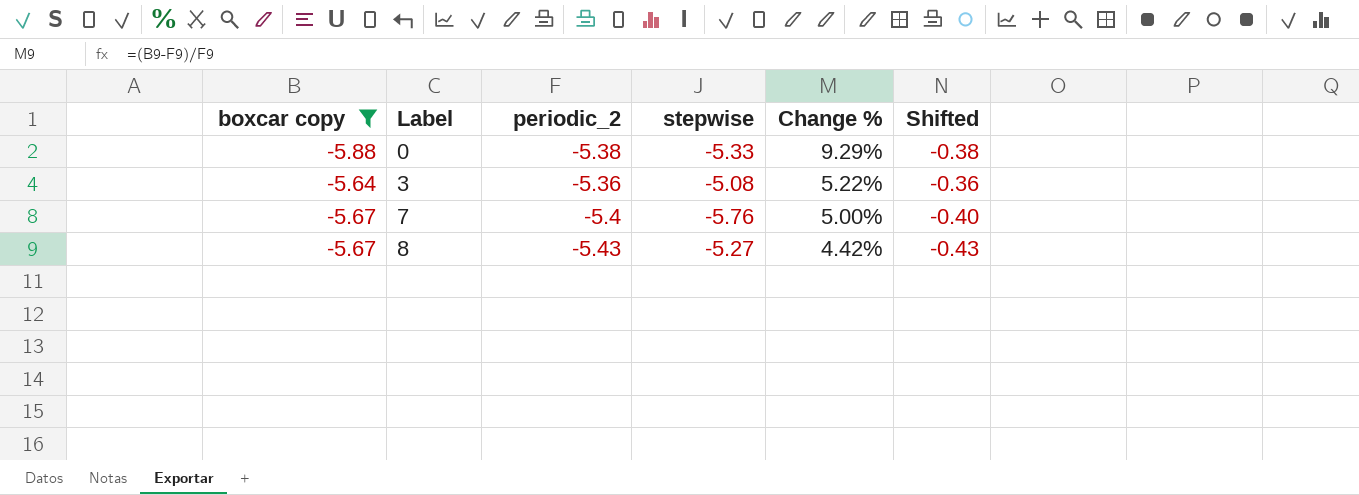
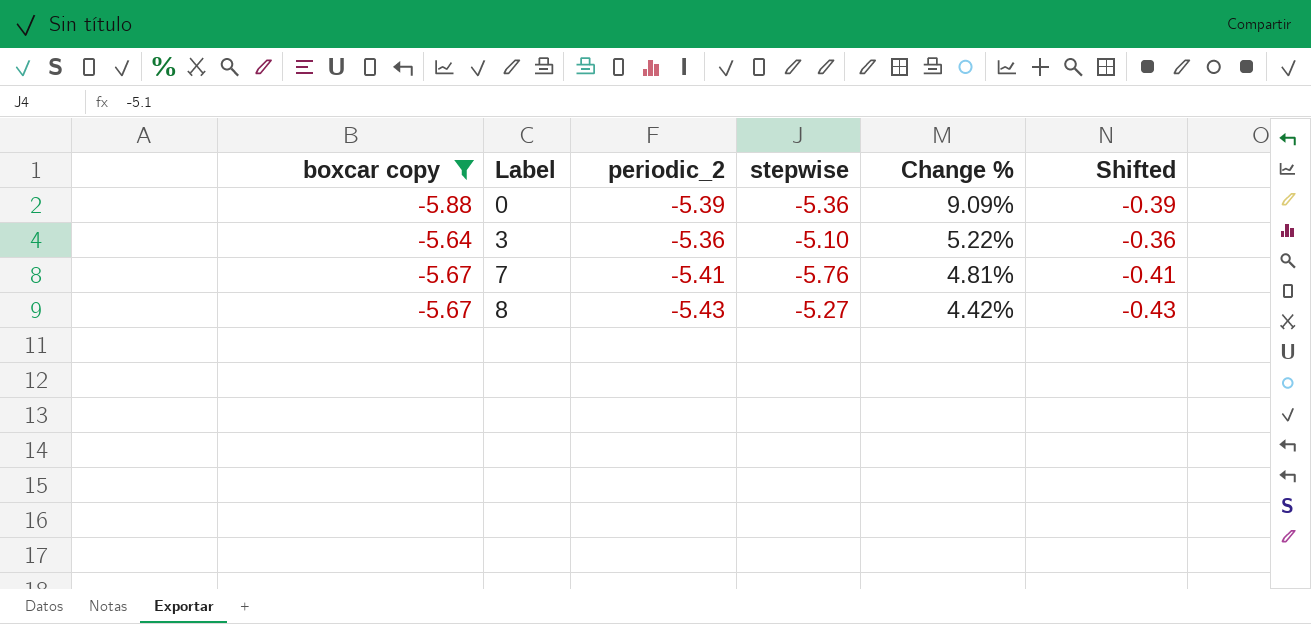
0 | periodic_2: -5.38 -> -5.39
0 | stepwise: -5.33 -> -5.36
0 | Change %: 9.29% -> 9.09%
0 | Shifted: -0.38 -> -0.39
3 | stepwise: -5.08 -> -5.10
7 | periodic_2: -5.4 -> -5.41
7 | Change %: 5.00% -> 4.81%
7 | Shifted: -0.40 -> -0.41

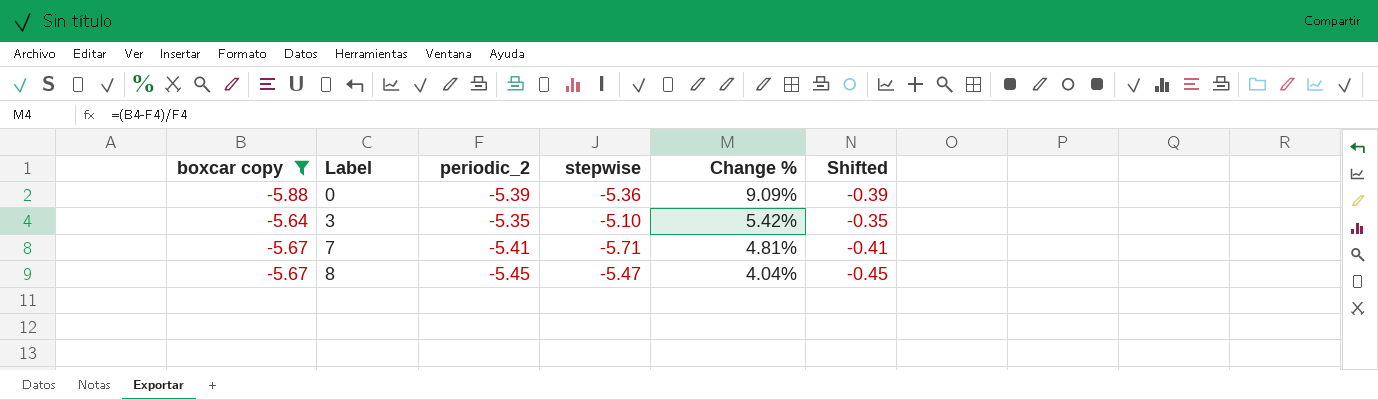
3 | periodic_2: -5.36 -> -5.35
3 | Change %: 5.22% -> 5.42%
3 | Shifted: -0.36 -> -0.35
7 | stepwise: -5.76 -> -5.71
8 | periodic_2: -5.43 -> -5.45
8 | stepwise: -5.27 -> -5.47
8 | Change %: 4.42% -> 4.04%
8 | Shifted: -0.43 -> -0.45

